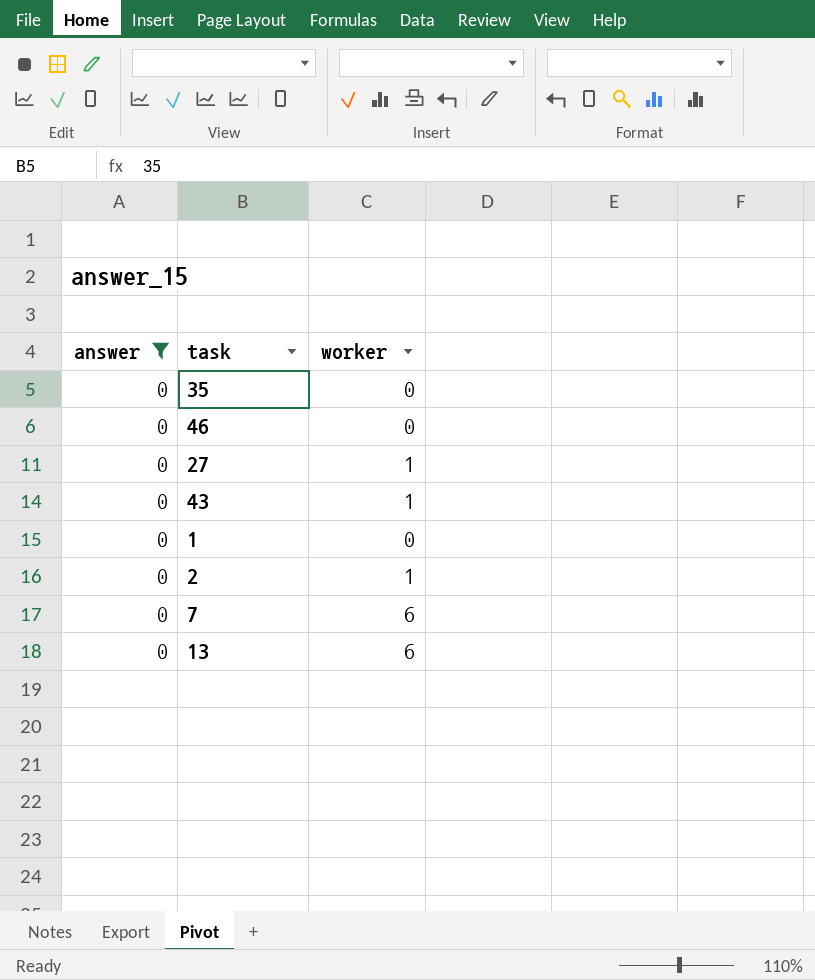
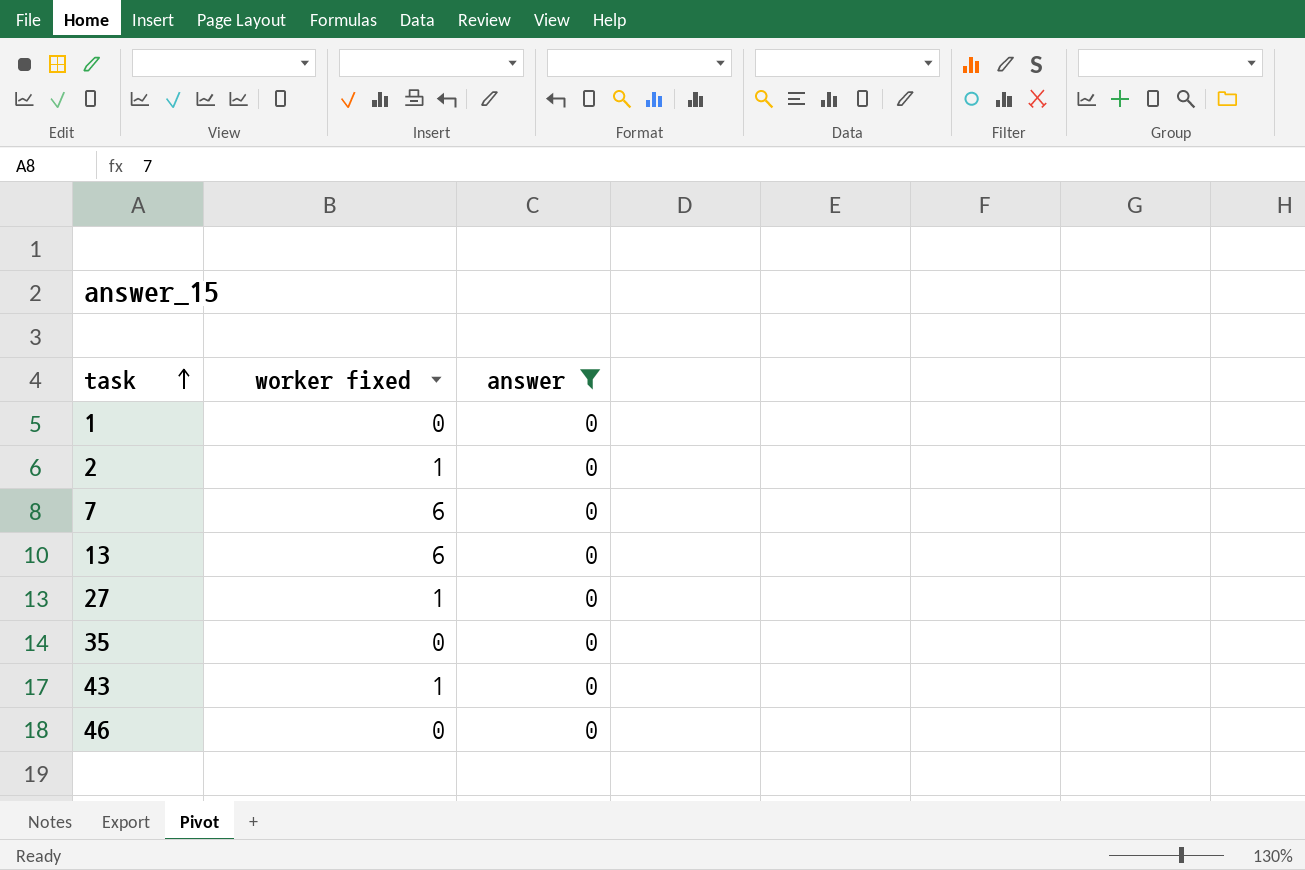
row order: none -> task ascending
column name: worker -> worker fixed
column answer | position: 1 -> 3

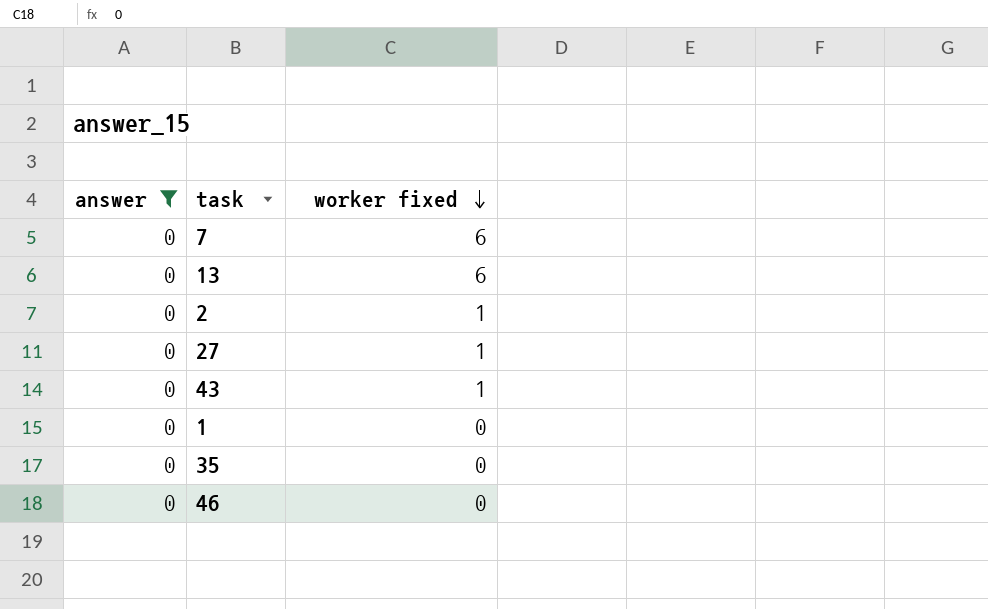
row order: task ascending -> worker fixed descending
column answer | position: 3 -> 1

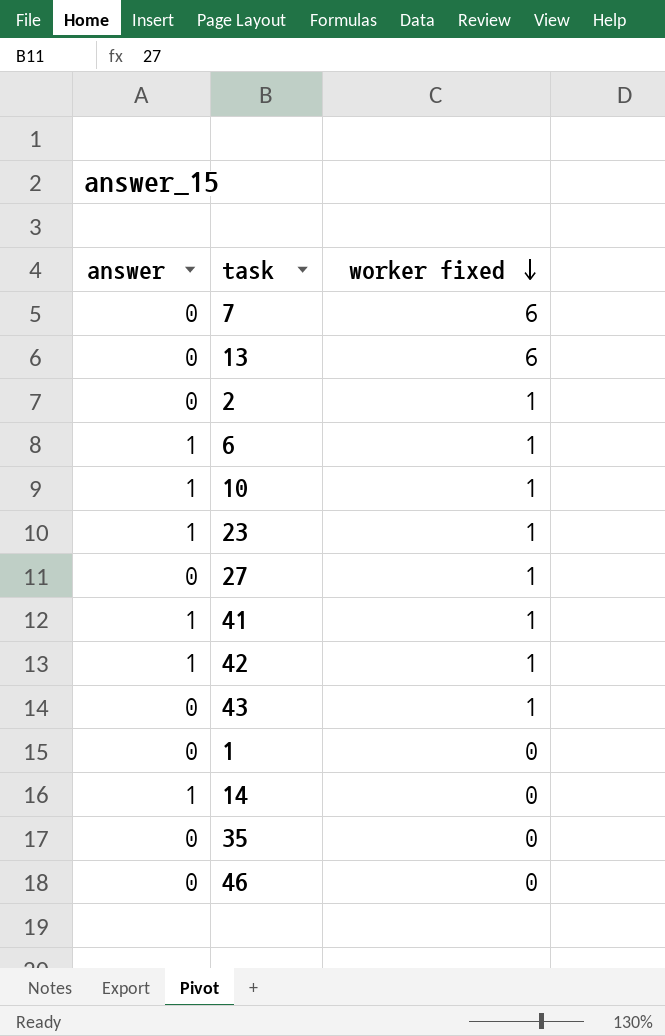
filter: answer = 0 -> none

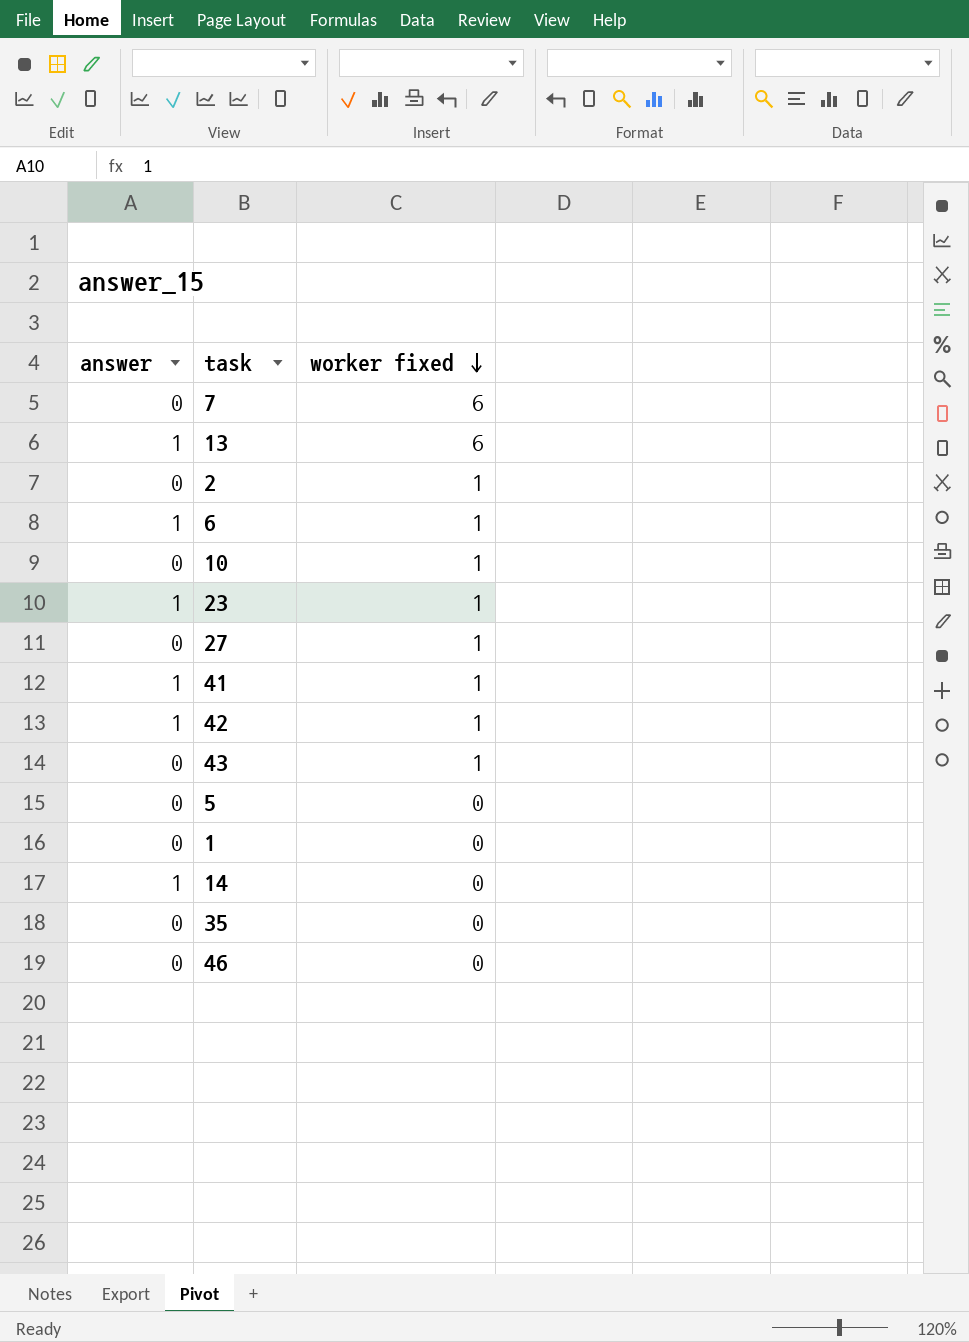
13 | answer: 0 -> 1
10 | answer: 1 -> 0
row 5: none -> 0 | 0

